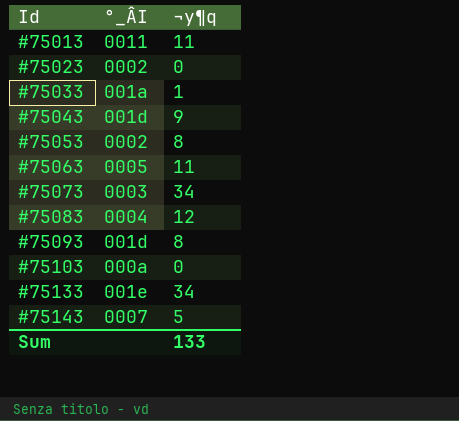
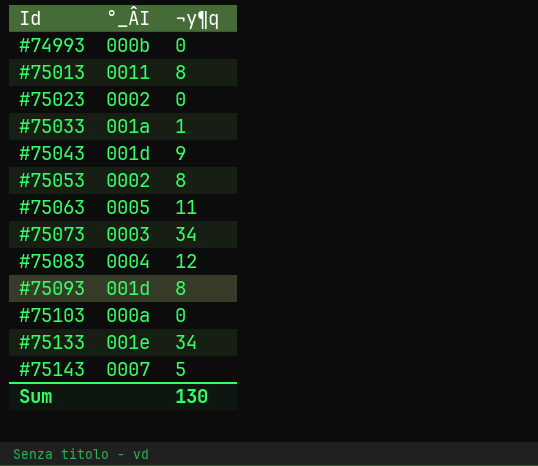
row #74993: none -> 000b | 0
#75013 | ¬y¶q: 11 -> 8
Sum | ¬y¶q: 133 -> 130

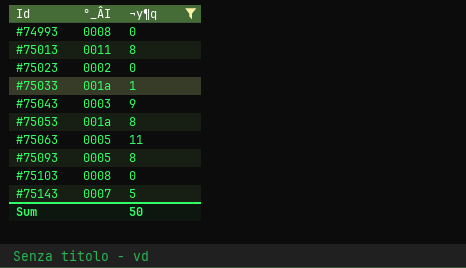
filter: none -> ¬y¶q <= 11
#74993 | °_ÂI: 000b -> 0008
#75043 | °_ÂI: 001d -> 0003
#75053 | °_ÂI: 0002 -> 001a
#75093 | °_ÂI: 001d -> 0005
#75103 | °_ÂI: 000a -> 0008
Sum | ¬y¶q: 130 -> 50

